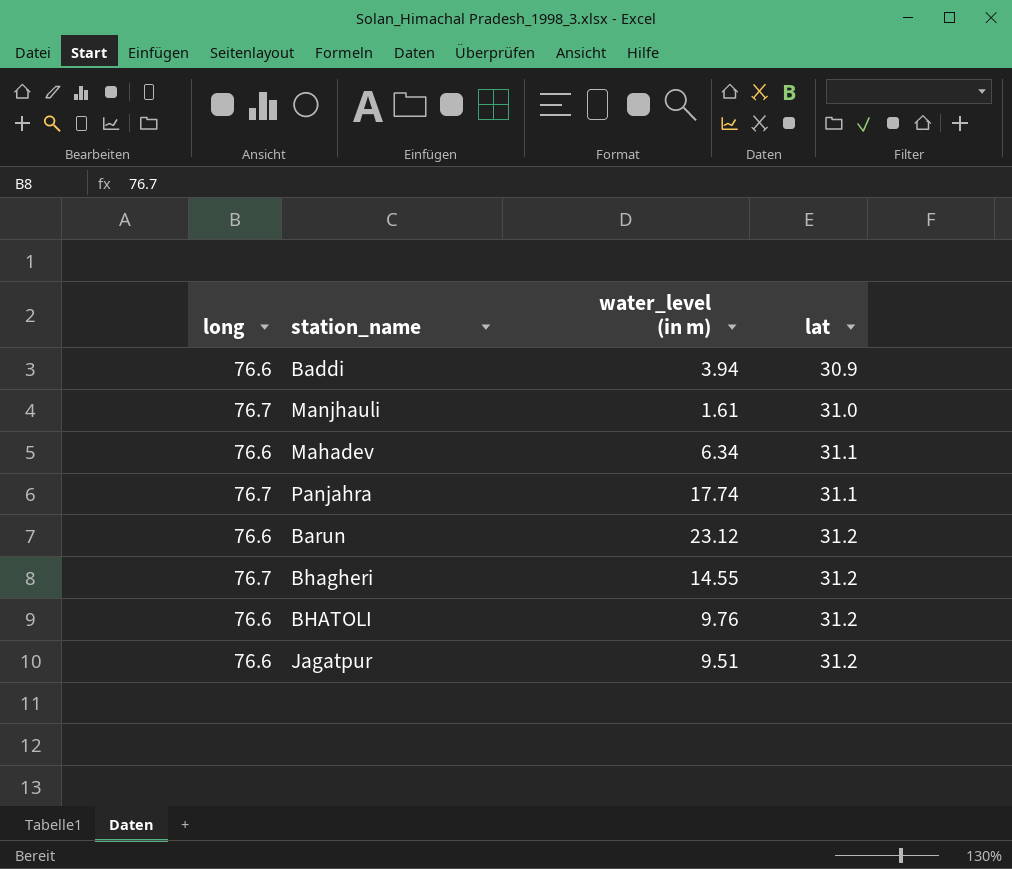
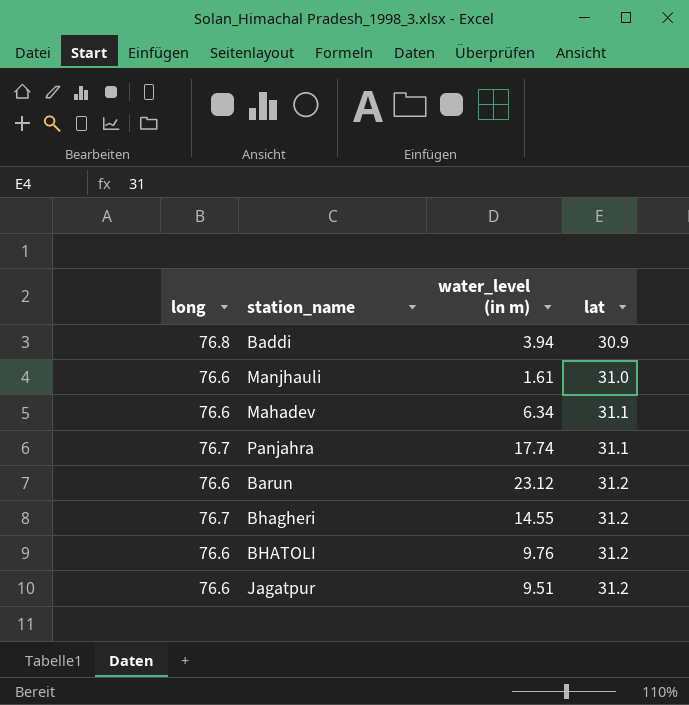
Baddi | long: 76.6 -> 76.8
Manjhauli | long: 76.7 -> 76.6

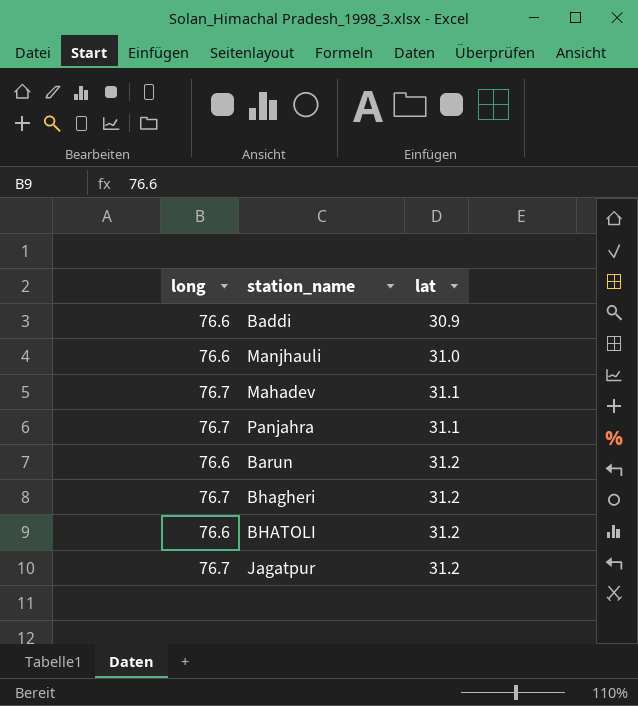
column water_level (in m) | position: 3 -> none
Baddi | long: 76.8 -> 76.6
Mahadev | long: 76.6 -> 76.7
Jagatpur | long: 76.6 -> 76.7

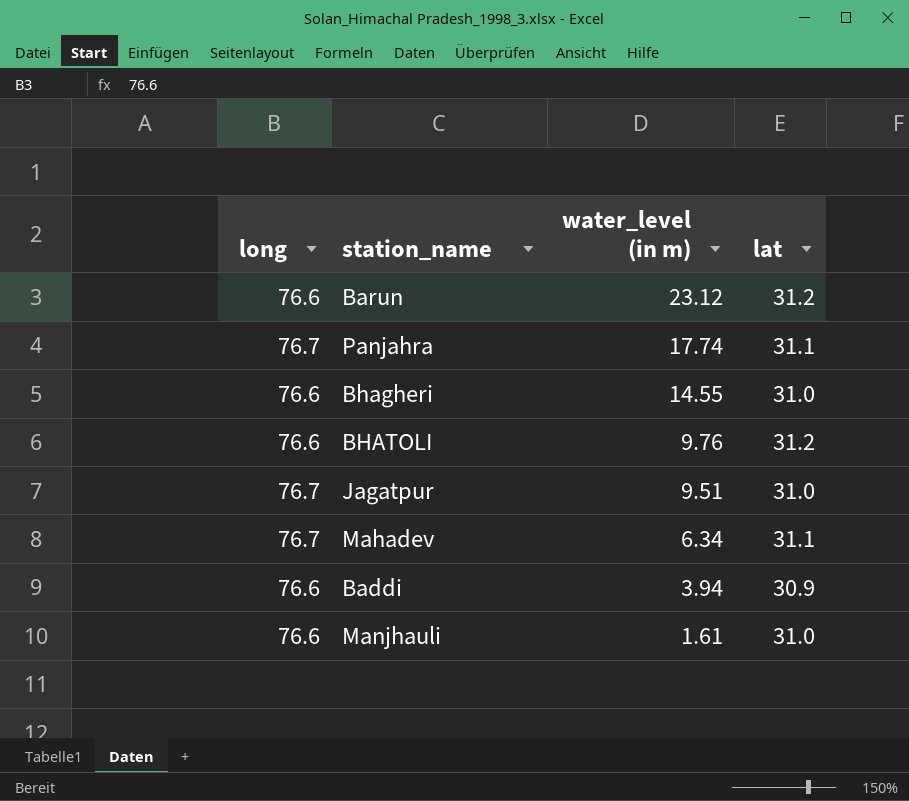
row order: lat ascending -> water_level (in m) descending
column water_level (in m) | position: none -> 3
Bhagheri | long: 76.7 -> 76.6
Bhagheri | lat: 31.2 -> 31.0
Jagatpur | lat: 31.2 -> 31.0

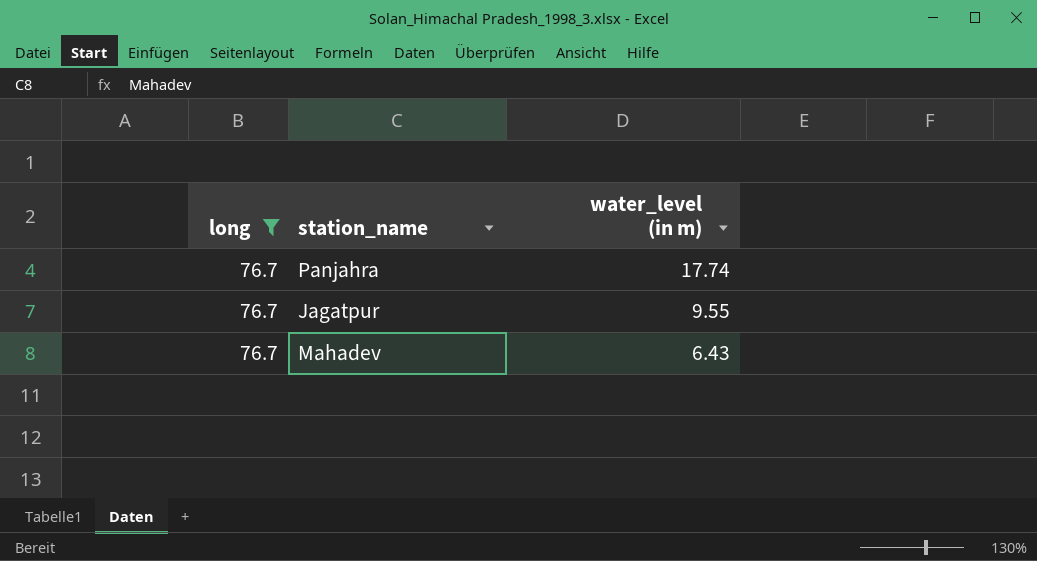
filter: none -> long = 76.7
column lat | position: 4 -> none
Jagatpur | water_level (in m): 9.51 -> 9.55
Mahadev | water_level (in m): 6.34 -> 6.43

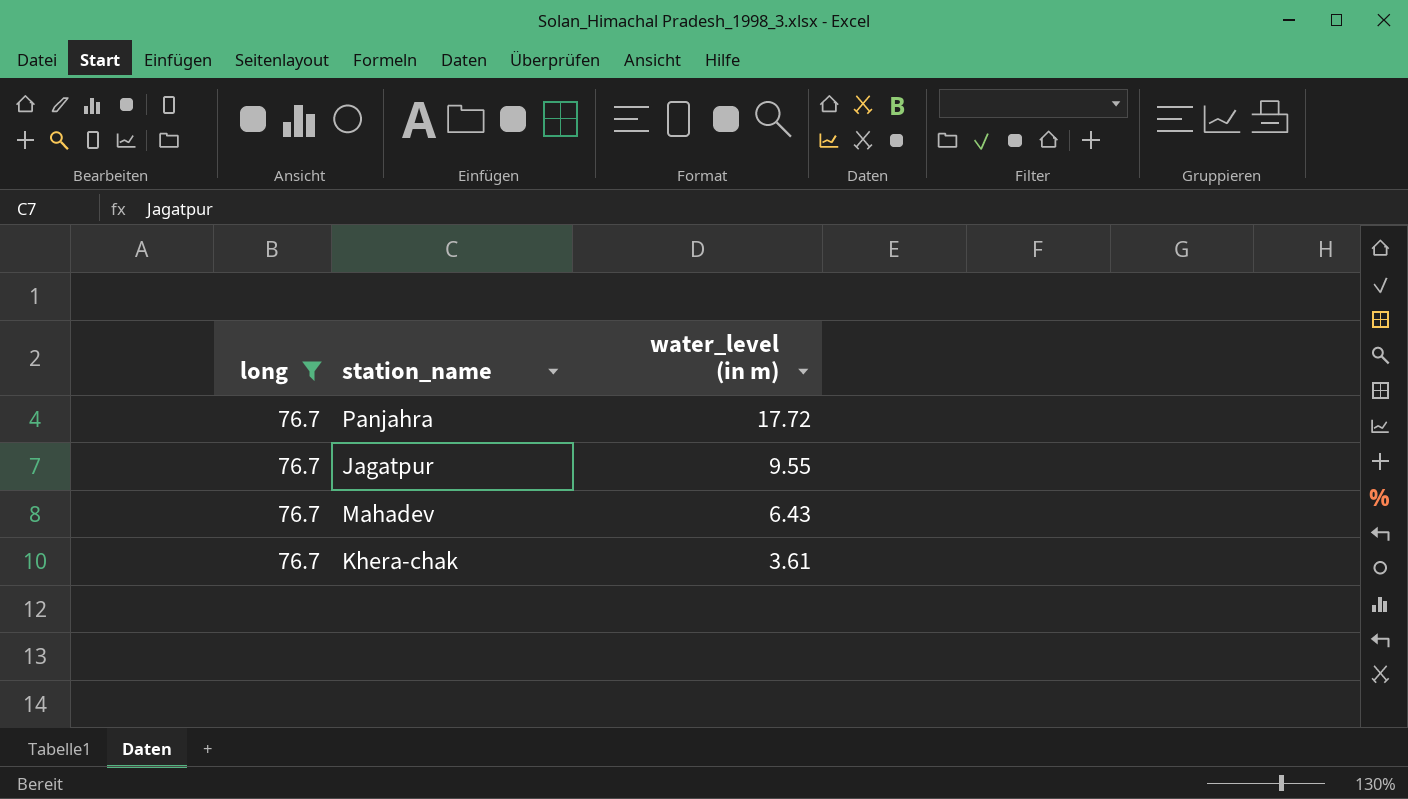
Panjahra | water_level (in m): 17.74 -> 17.72
row Khera-chak: none -> 76.7 | 3.61

